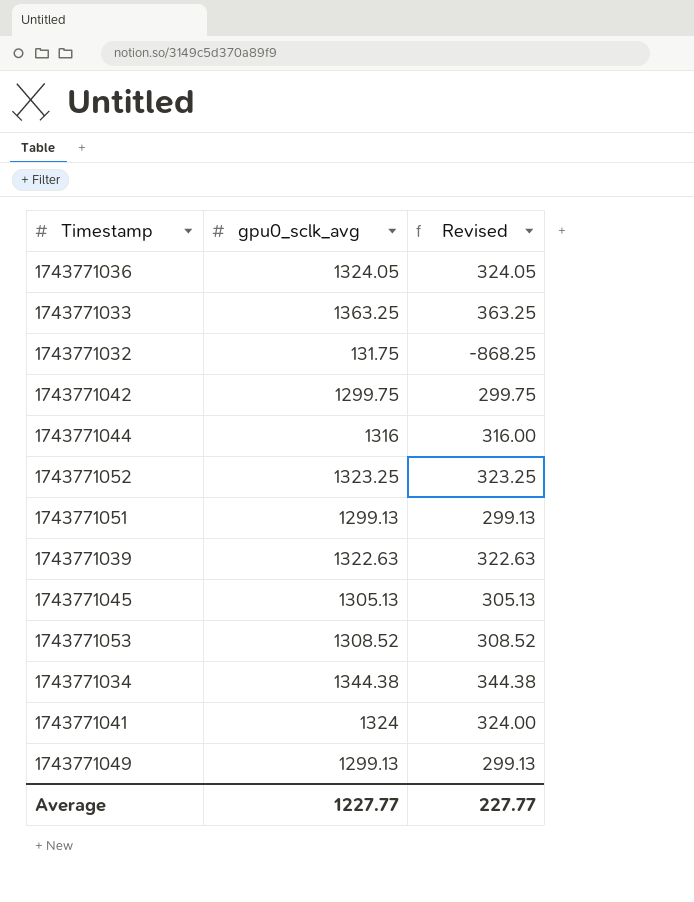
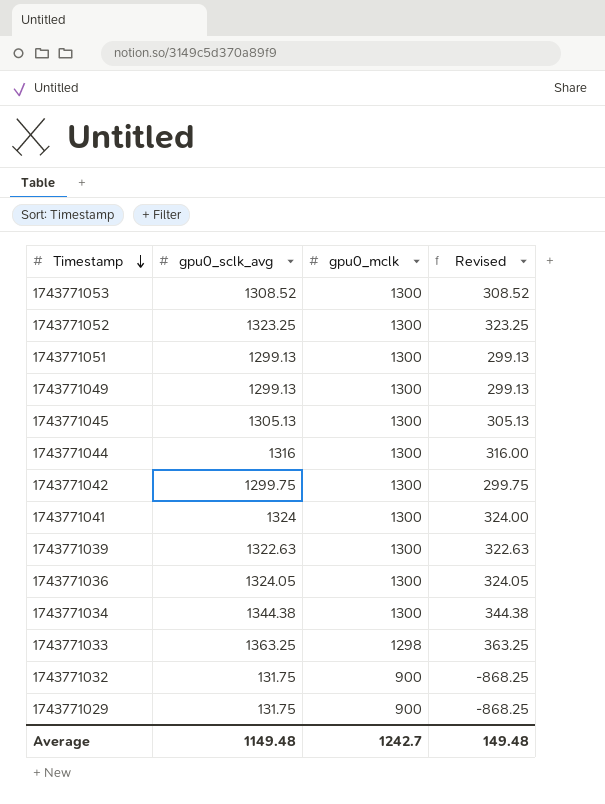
row order: none -> Timestamp descending
column gpu0_mclk | position: none -> 3
row 1743771029: none -> 131.75 | 900 | -868.25
Average | gpu0_sclk_avg: 1227.77 -> 1149.48
Average | Revised: 227.77 -> 149.48

